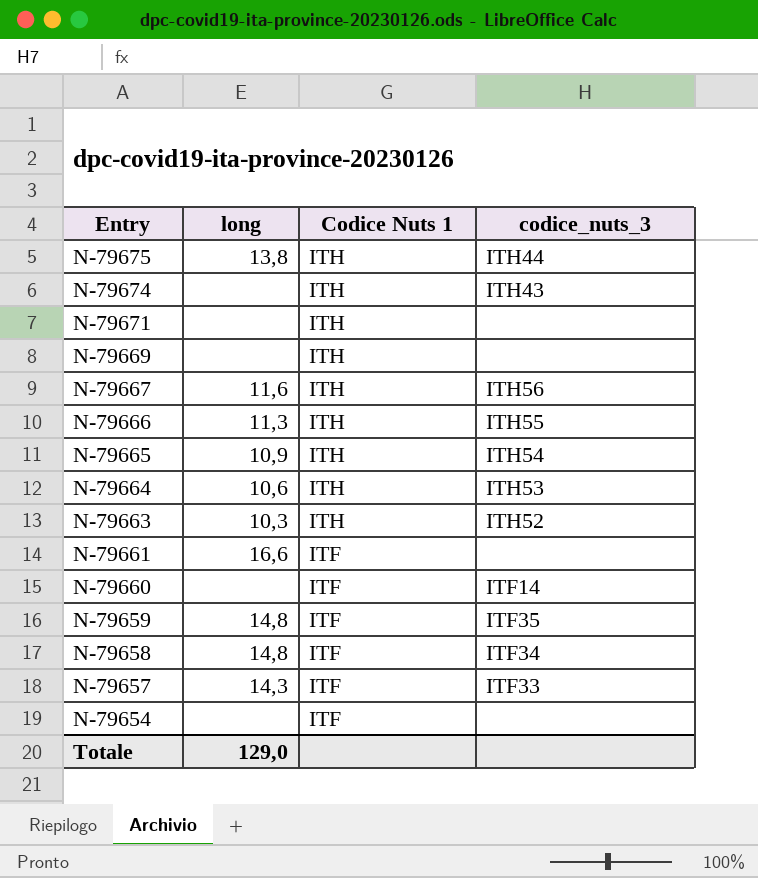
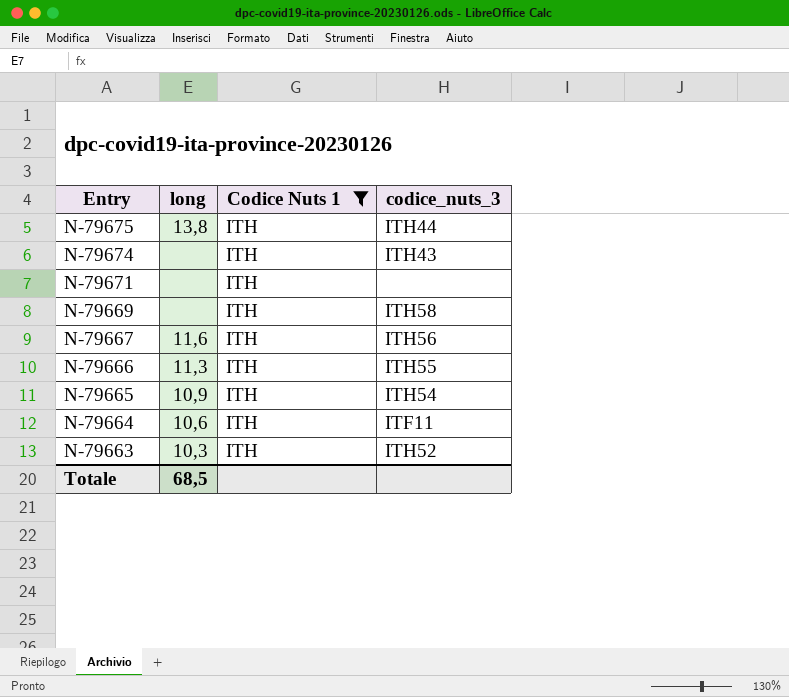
filter: none -> Codice Nuts 1 = ITH
N-79669 | codice_nuts_3: none -> ITH58
N-79664 | codice_nuts_3: ITH53 -> ITF11
Totale | long: 129,0 -> 68,5

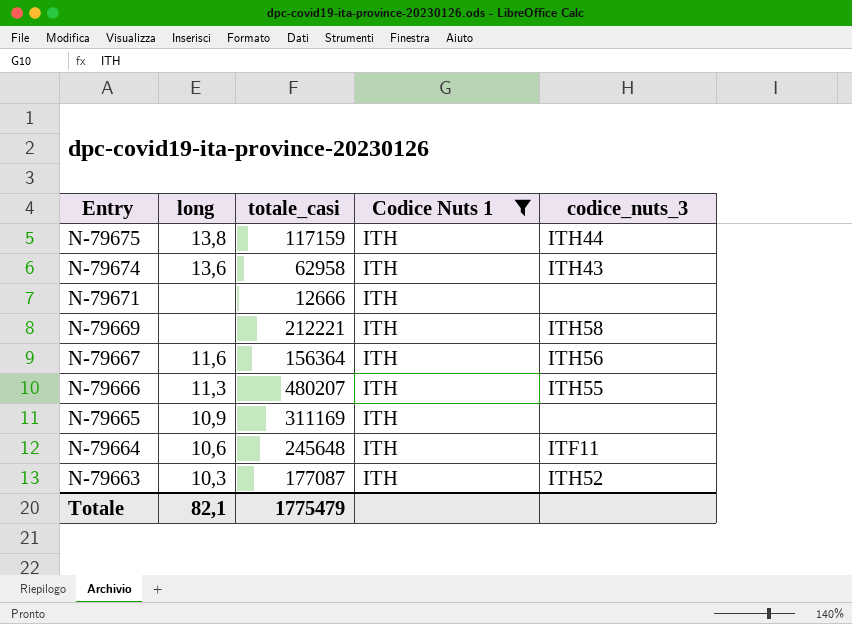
column totale_casi | position: none -> 3
N-79674 | long: none -> 13,6
N-79665 | codice_nuts_3: ITH54 -> none
Totale | long: 68,5 -> 82,1

